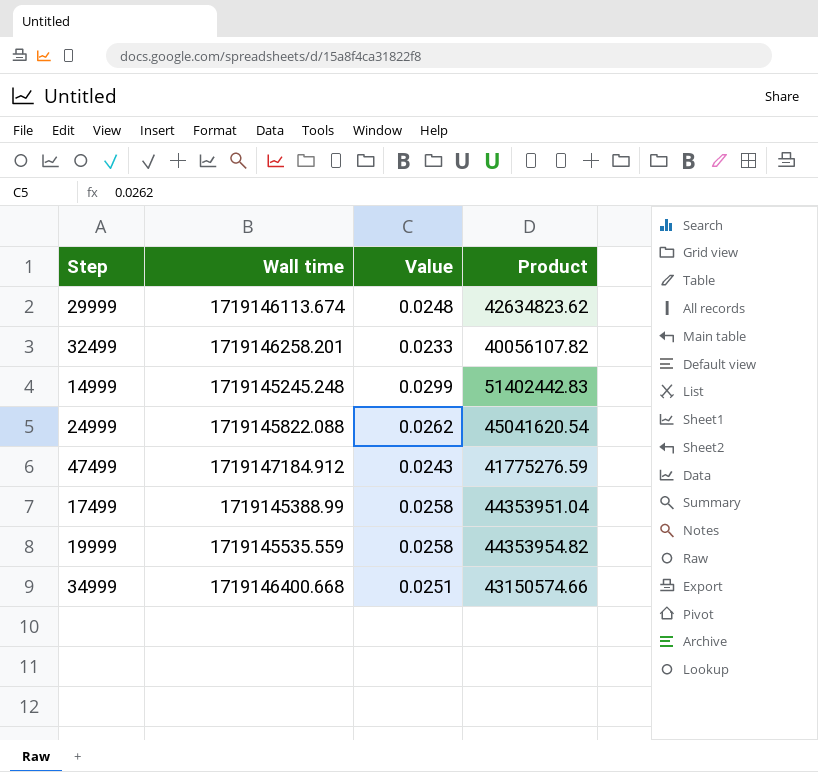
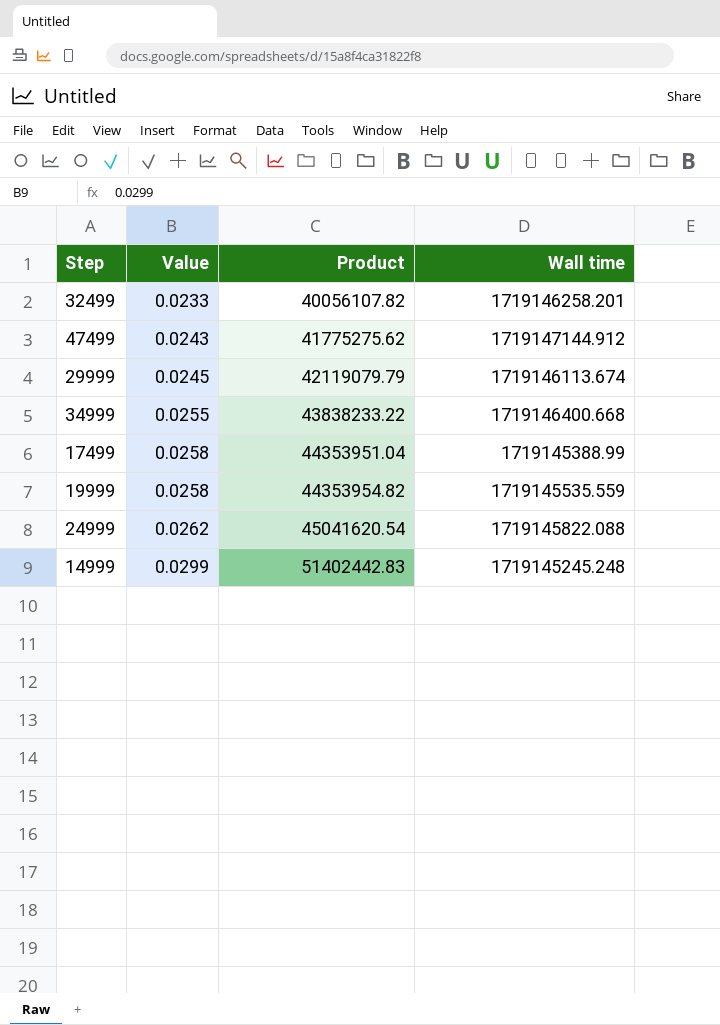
row order: none -> Value ascending
column Wall time | position: 2 -> 4
47499 | Product: 41775276.59 -> 41775275.62
47499 | Wall time: 1719147184.912 -> 1719147144.912
29999 | Value: 0.0248 -> 0.0245
29999 | Product: 42634823.62 -> 42119079.79
34999 | Value: 0.0251 -> 0.0255
34999 | Product: 43150574.66 -> 43838233.22

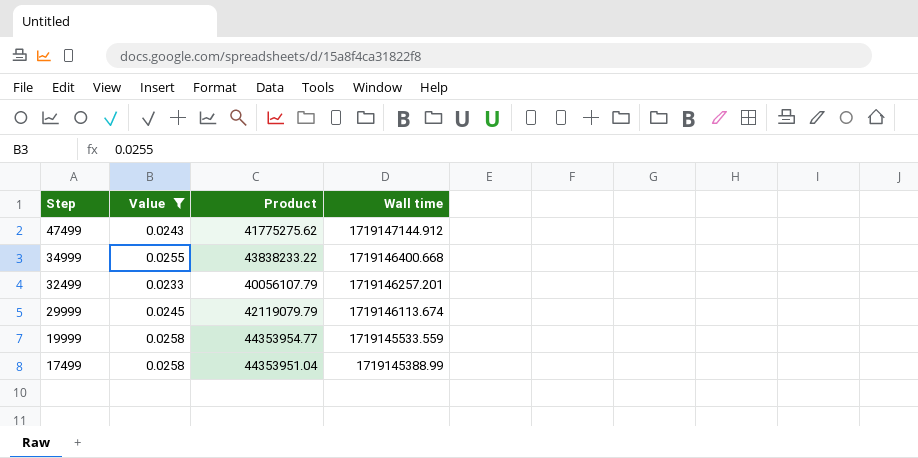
filter: none -> Value <= 0.0258
row order: Value ascending -> Step descending
32499 | Product: 40056107.82 -> 40056107.79
32499 | Wall time: 1719146258.201 -> 1719146257.201
19999 | Product: 44353954.82 -> 44353954.77
19999 | Wall time: 1719145535.559 -> 1719145533.559

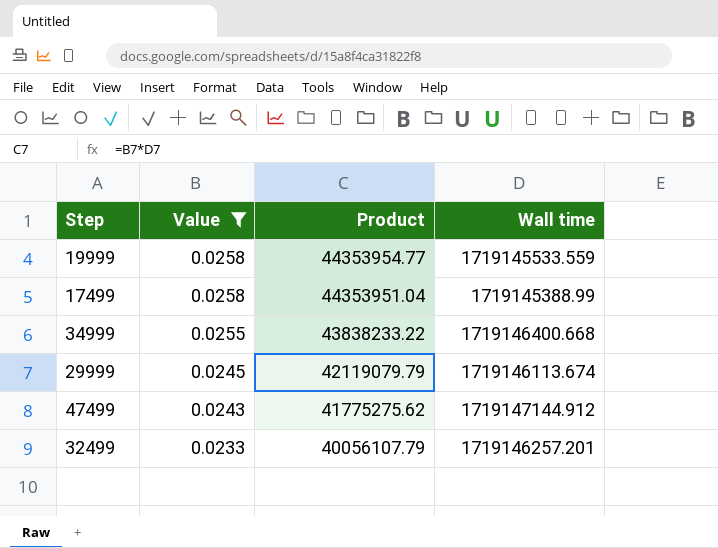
row order: Step descending -> Value descending

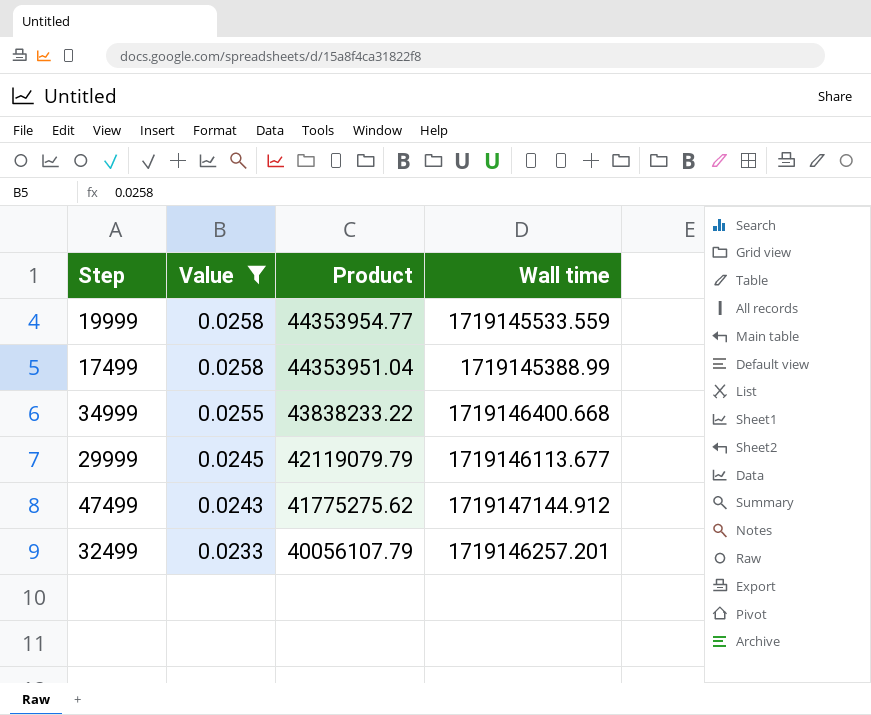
29999 | Wall time: 1719146113.674 -> 1719146113.677

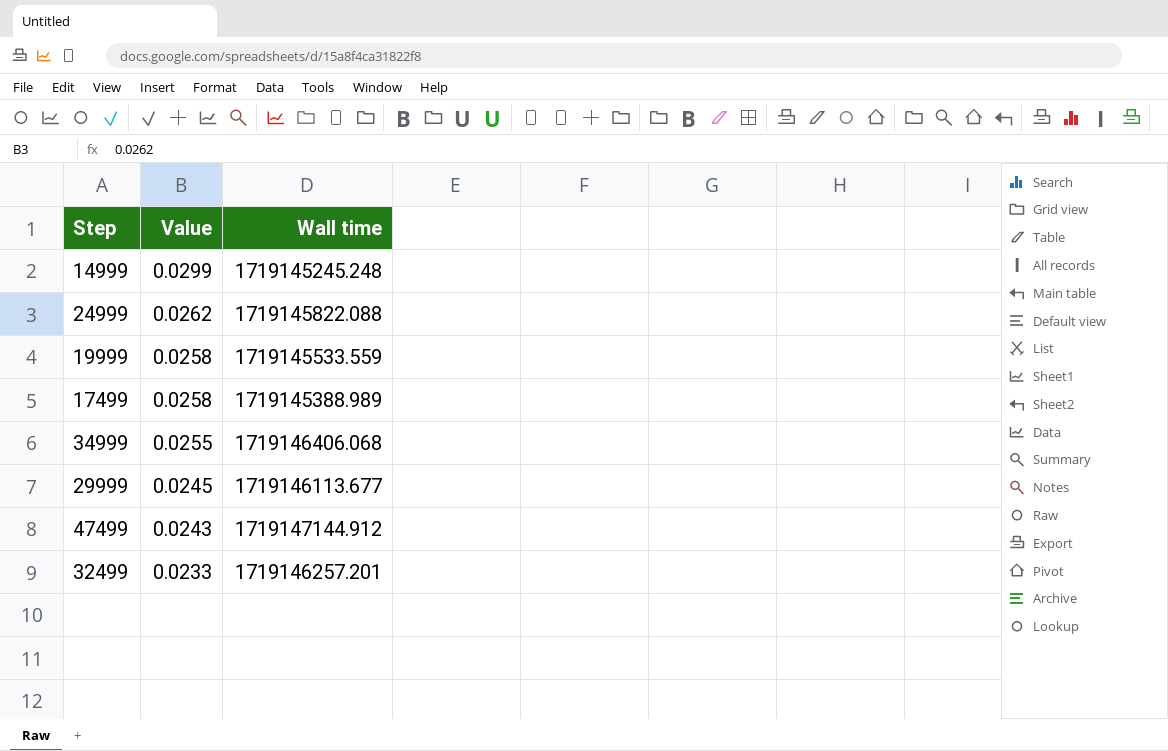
filter: Value <= 0.0258 -> none
column Product | formula: [Value] * [Wall time] -> none
17499 | Wall time: 1719145388.99 -> 1719145388.989
34999 | Wall time: 1719146400.668 -> 1719146406.068

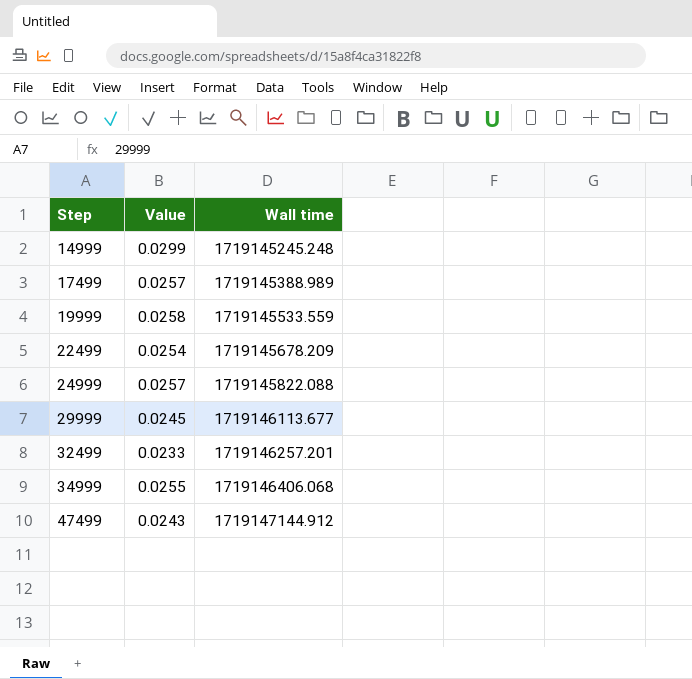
row order: Value descending -> Step ascending
17499 | Value: 0.0258 -> 0.0257
row 22499: none -> 0.0254 | 1719145678.209
24999 | Value: 0.0262 -> 0.0257

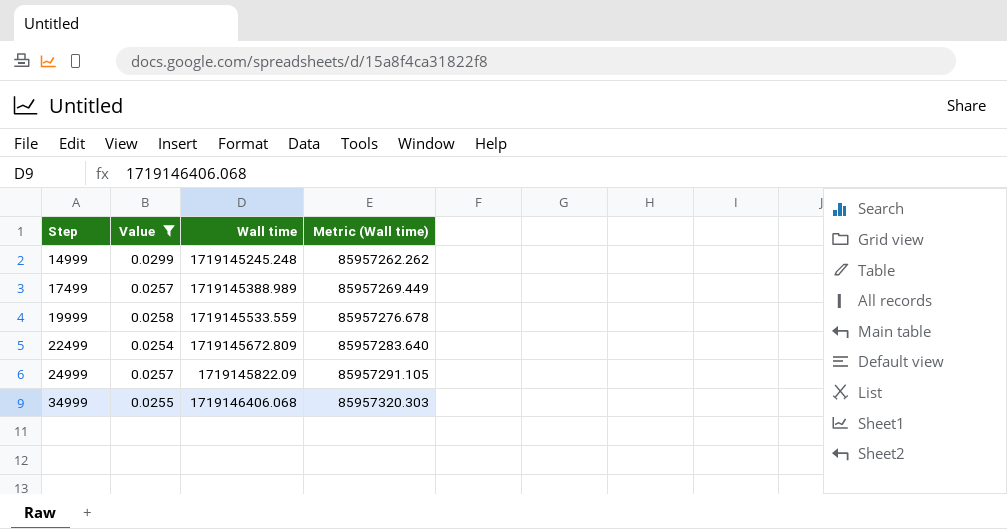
filter: none -> Value >= 0.0254
column Metric (Wall time) | formula: none -> [Wall time] * 0.05
22499 | Wall time: 1719145678.209 -> 1719145672.809
24999 | Wall time: 1719145822.088 -> 1719145822.09

